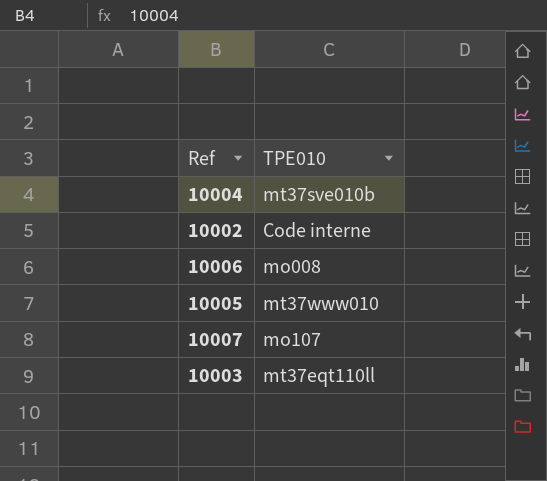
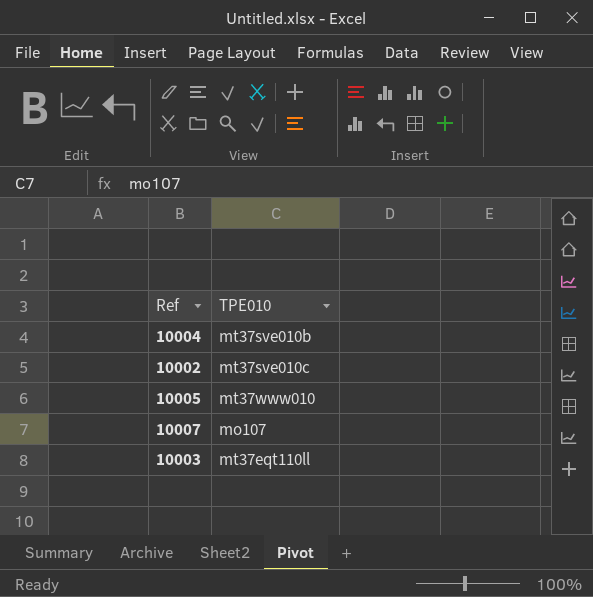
row 10006: mo008 -> none
10002 | TPE010: Code interne -> mt37sve010c

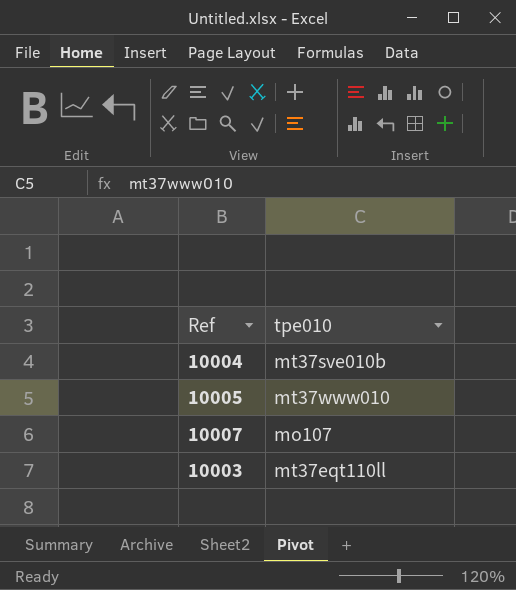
column name: TPE010 -> tpe010
row 10002: mt37sve010c -> none

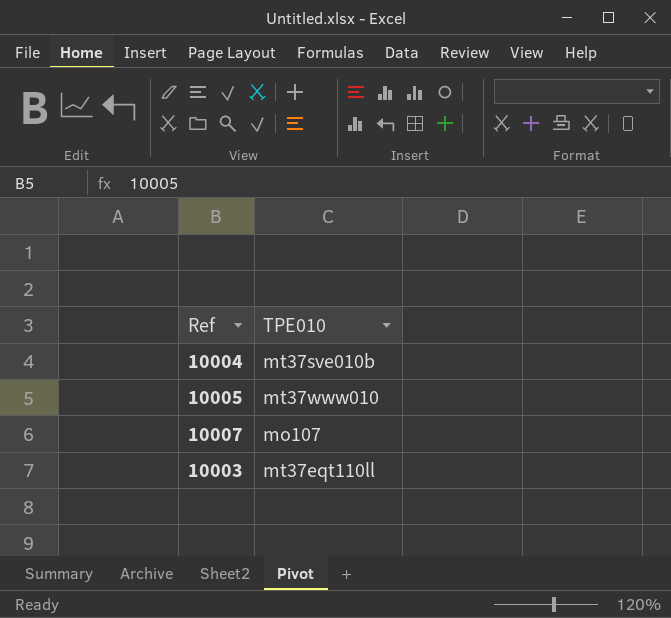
column name: tpe010 -> TPE010

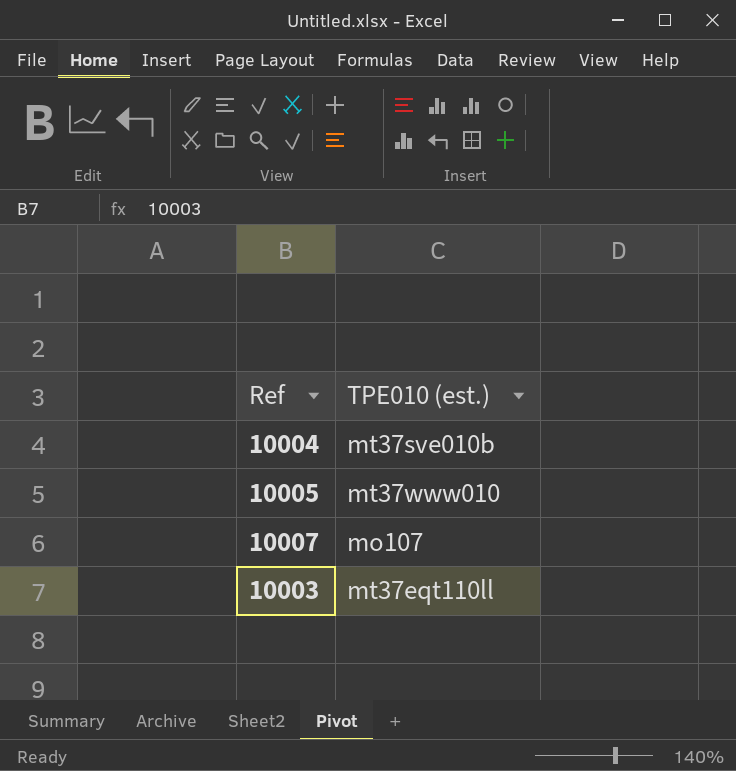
column name: TPE010 -> TPE010 (est.)

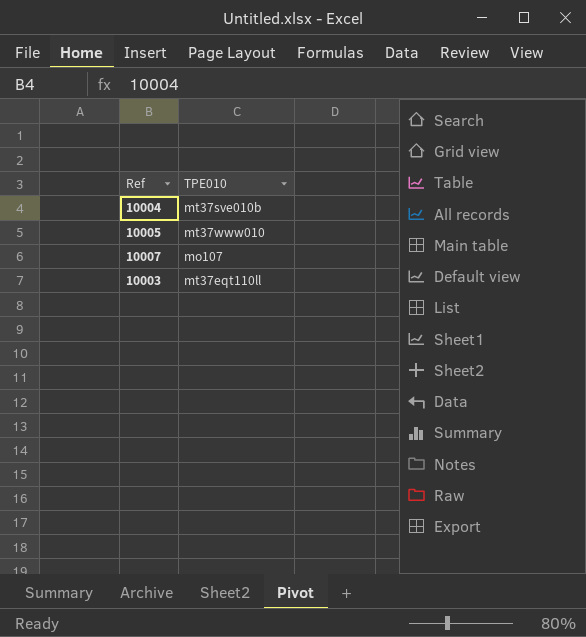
column name: TPE010 (est.) -> TPE010

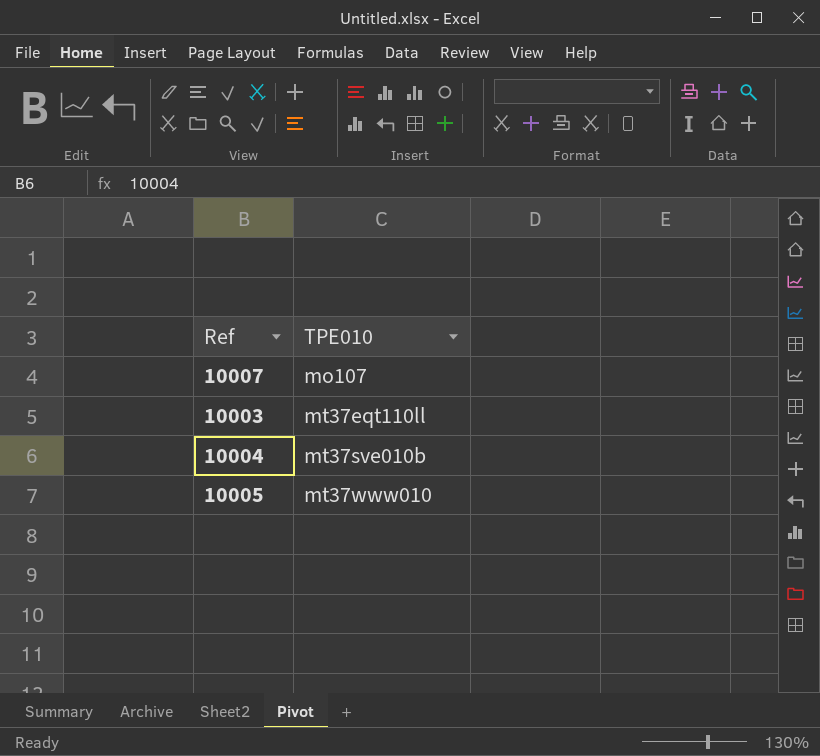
row order: none -> TPE010 ascending

